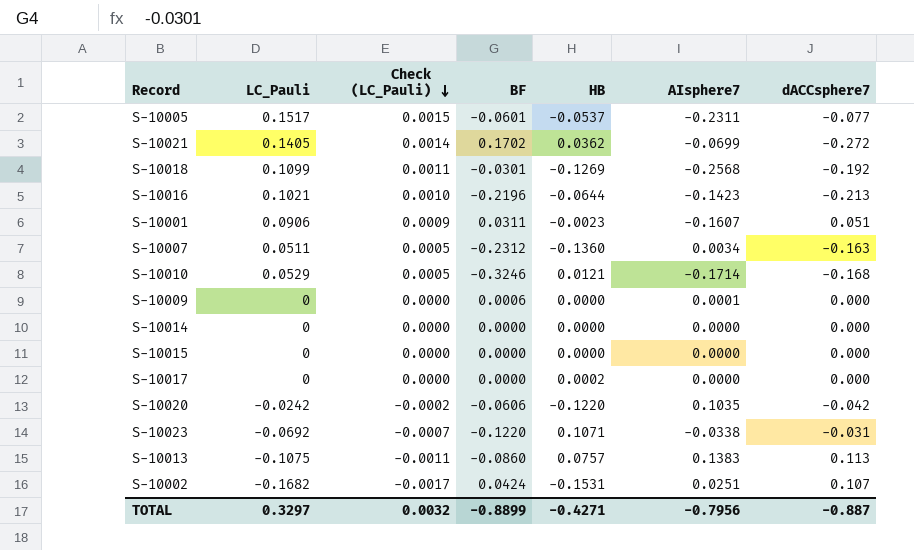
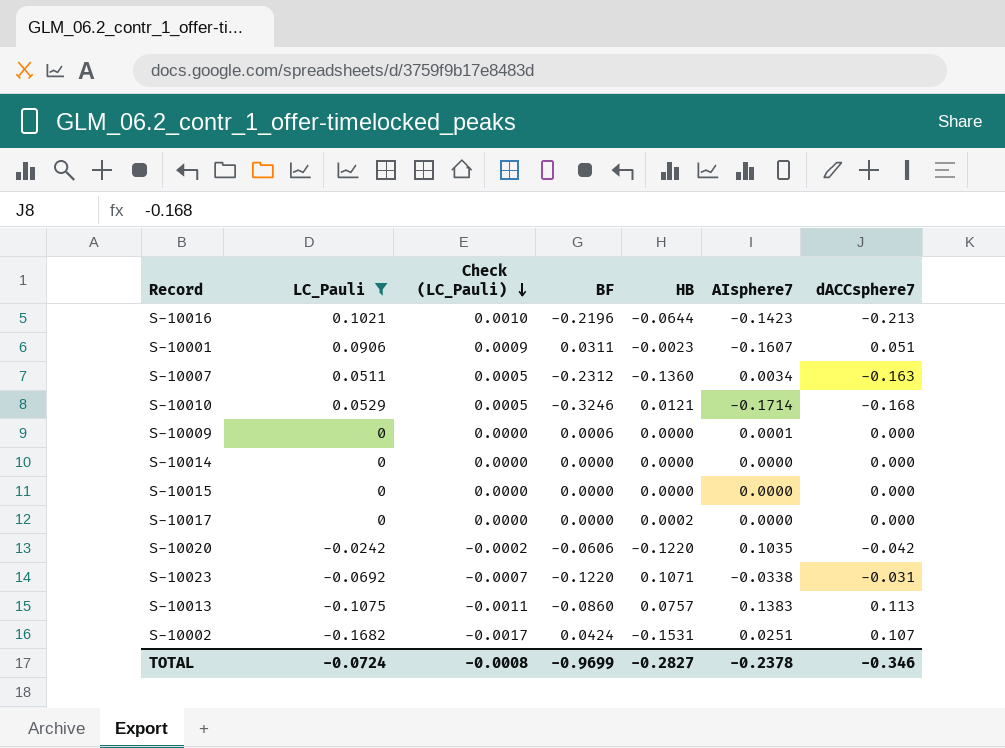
filter: none -> LC_Pauli <= 0.1021
TOTAL | LC_Pauli: 0.3297 -> -0.0724
TOTAL | Check (LC_Pauli): 0.0032 -> -0.0008
TOTAL | BF: -0.8899 -> -0.9699
TOTAL | HB: -0.4271 -> -0.2827
TOTAL | AIsphere7: -0.7956 -> -0.2378
TOTAL | dACCsphere7: -0.887 -> -0.346

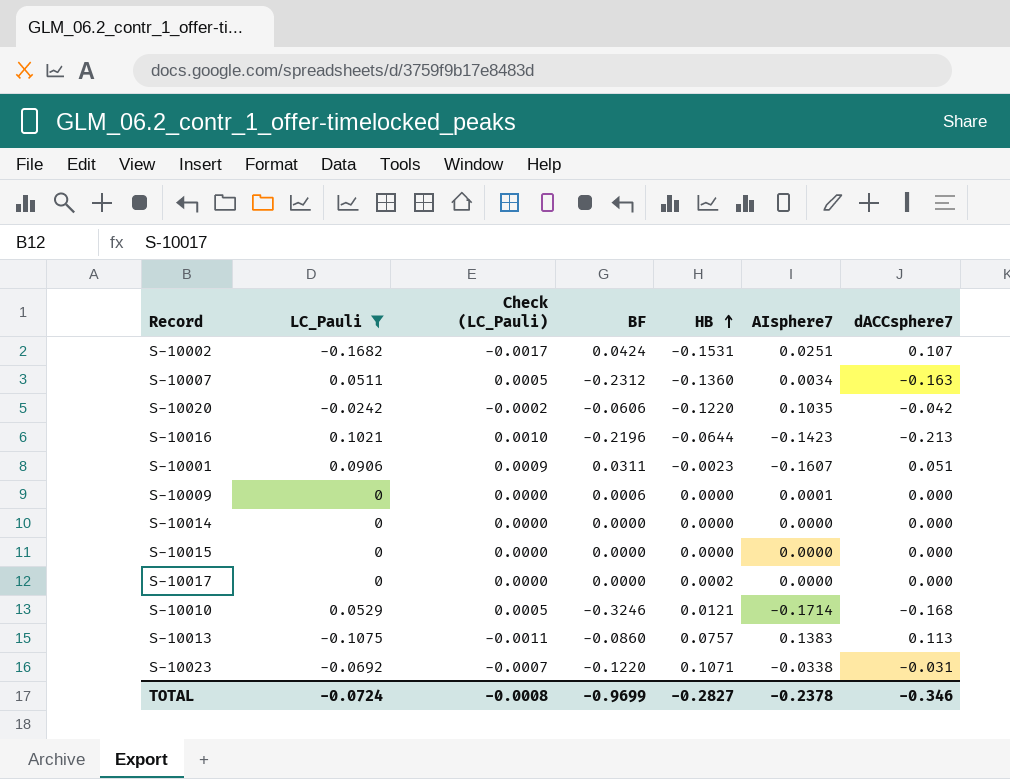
row order: Check (LC_Pauli) descending -> HB ascending

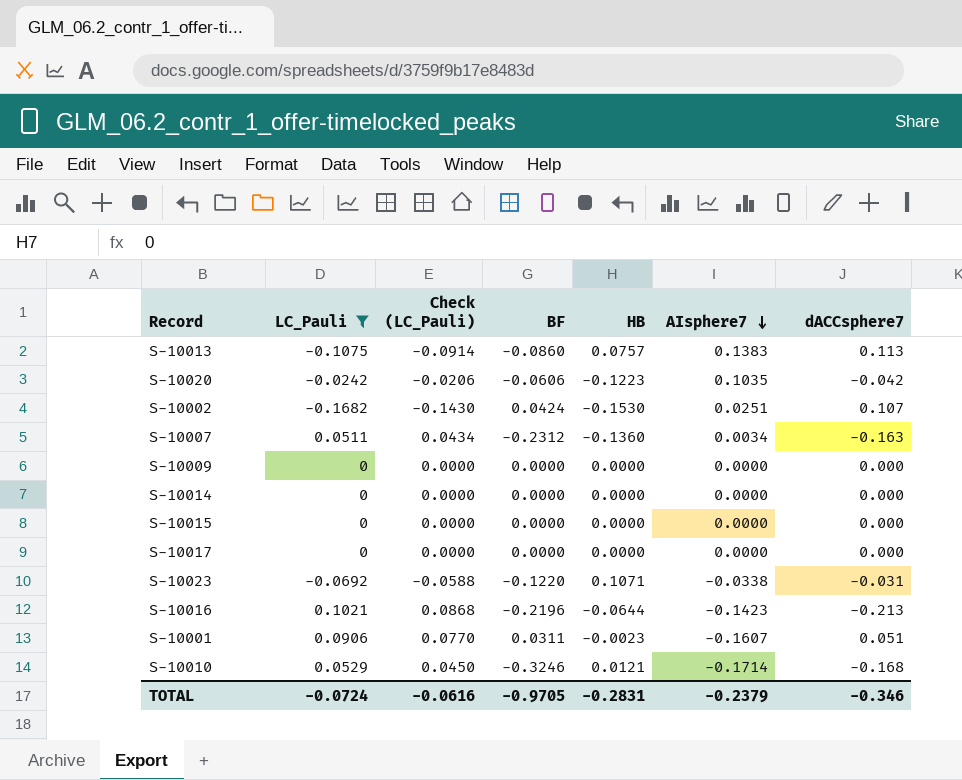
row order: HB ascending -> AIsphere7 descending
column Check (LC_Pauli) | formula: [LC_Pauli] * 0.01 -> [LC_Pauli] * 0.85
S-10020 | HB: -0.1220 -> -0.1223
S-10002 | HB: -0.1531 -> -0.1530
S-10009 | BF: 0.0006 -> 0.0000
S-10009 | AIsphere7: 0.0001 -> 0.0000
S-10017 | HB: 0.0002 -> 0.0000
TOTAL | Check (LC_Pauli): -0.0008 -> -0.0616
TOTAL | BF: -0.9699 -> -0.9705
TOTAL | HB: -0.2827 -> -0.2831
TOTAL | AIsphere7: -0.2378 -> -0.2379

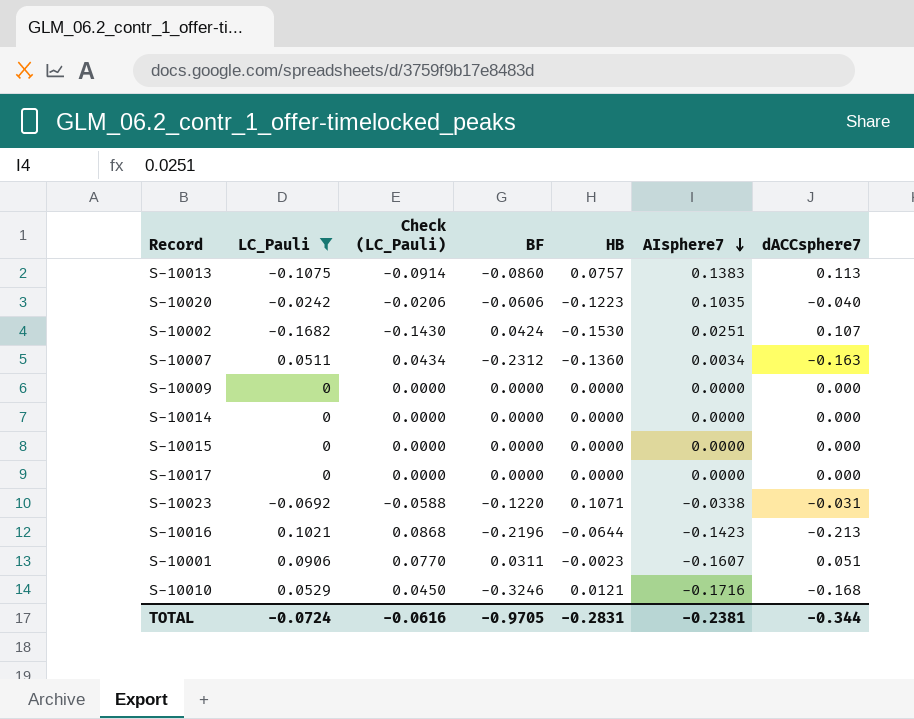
S-10020 | dACCsphere7: -0.042 -> -0.040
S-10010 | AIsphere7: -0.1714 -> -0.1716
TOTAL | AIsphere7: -0.2379 -> -0.2381
TOTAL | dACCsphere7: -0.346 -> -0.344

